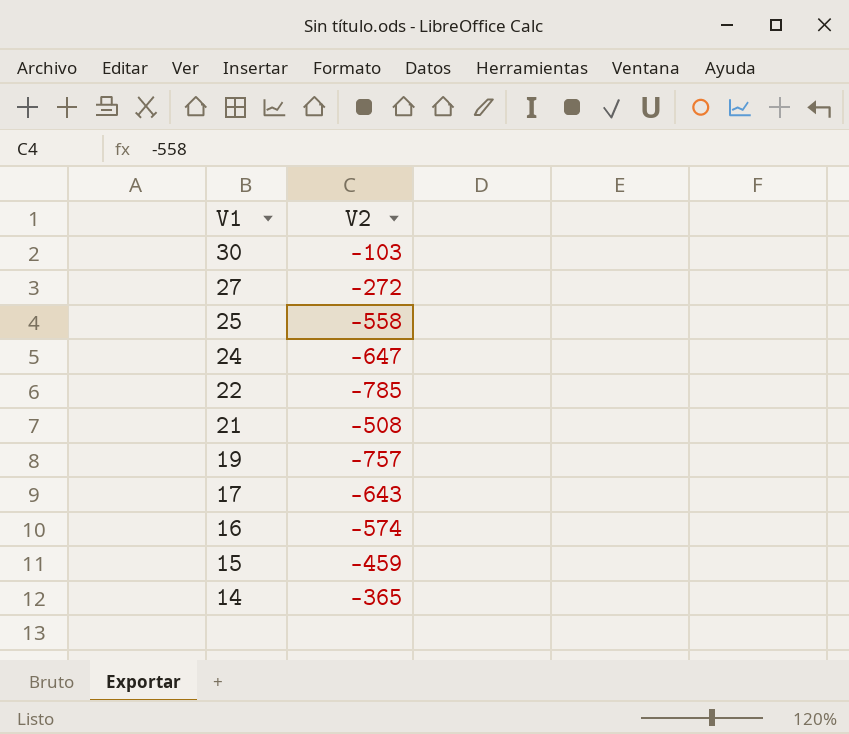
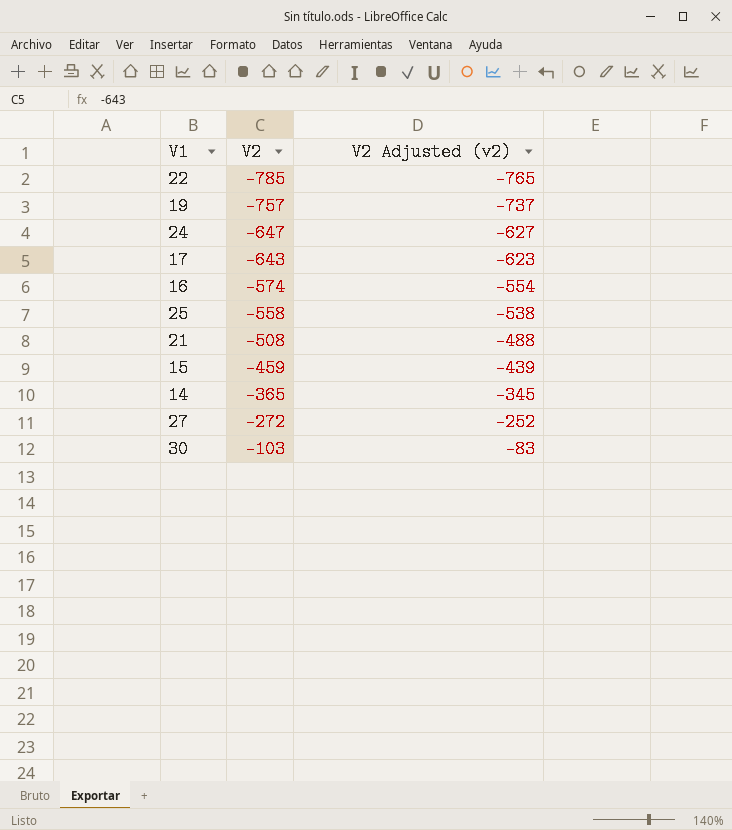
row order: V1 descending -> V2 ascending
column V2 Adjusted (v2) | formula: none -> [V2] + 20

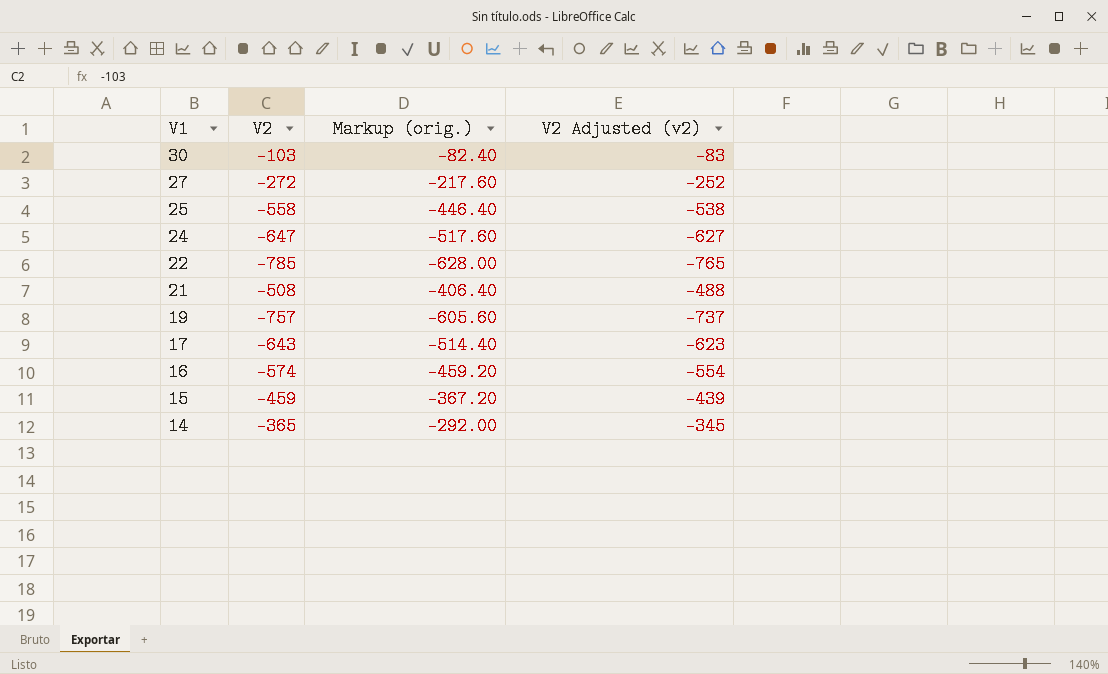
row order: V2 ascending -> V1 descending
column Markup (orig.) | formula: none -> [V2] * 0.8

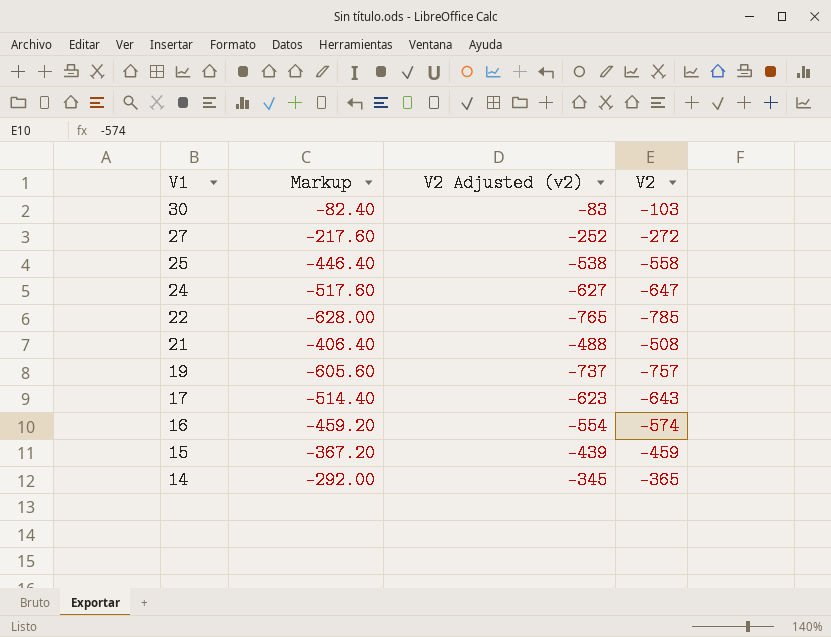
column name: Markup (orig.) -> Markup
column V2 | position: 2 -> 4

